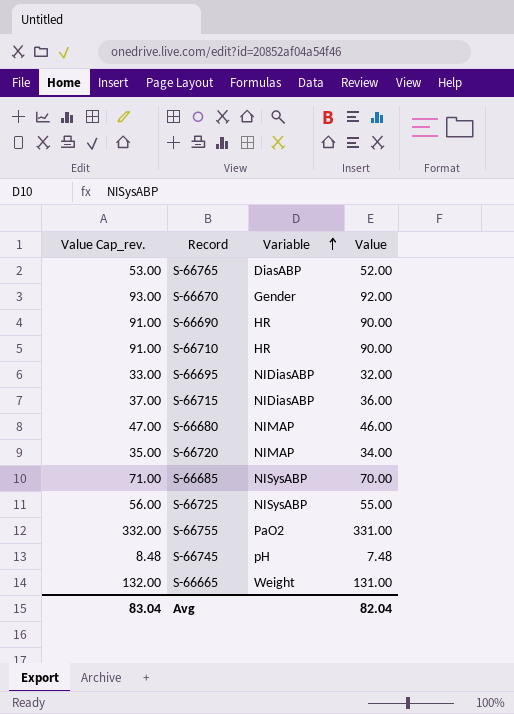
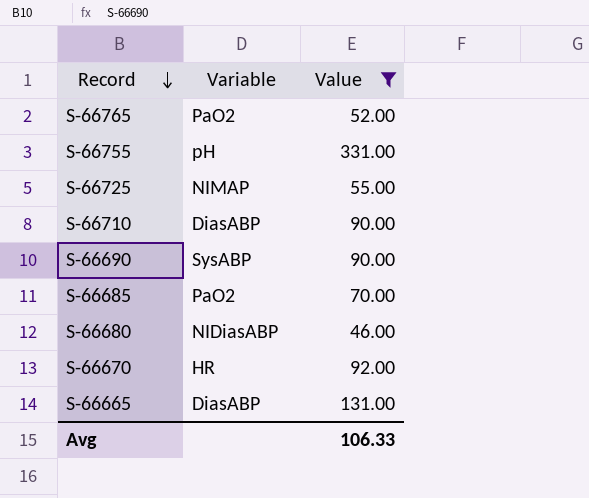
filter: none -> Value >= 46.00
row order: Variable ascending -> Record descending
column Value Cap_rev. | formula: [Value] + 1 -> none
S-66765 | Variable: DiasABP -> PaO2
S-66755 | Variable: PaO2 -> pH
S-66725 | Variable: NISysABP -> NIMAP
S-66710 | Variable: HR -> DiasABP
S-66690 | Variable: HR -> SysABP
S-66685 | Variable: NISysABP -> PaO2
S-66680 | Variable: NIMAP -> NIDiasABP
S-66670 | Variable: Gender -> HR
S-66665 | Variable: Weight -> DiasABP
Avg | Value: 82.04 -> 106.33

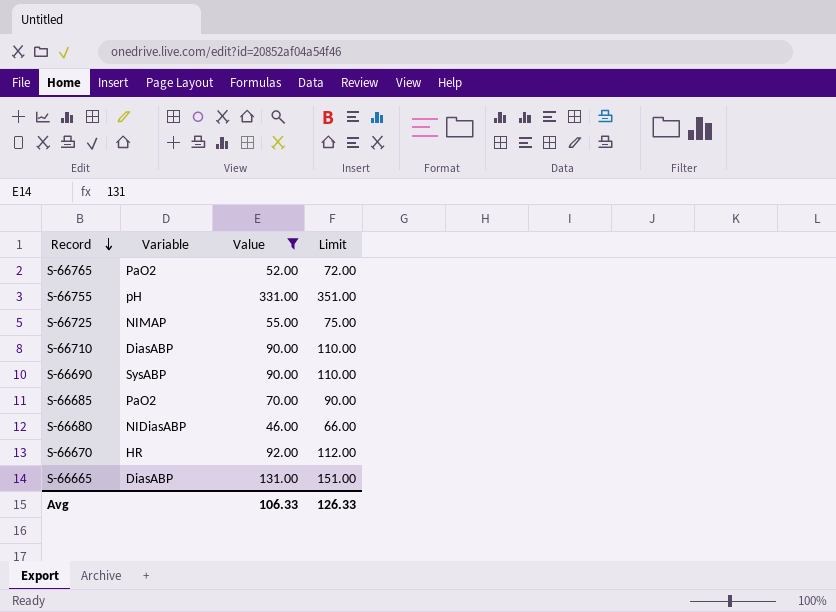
column Limit | formula: none -> [Value] + 20

